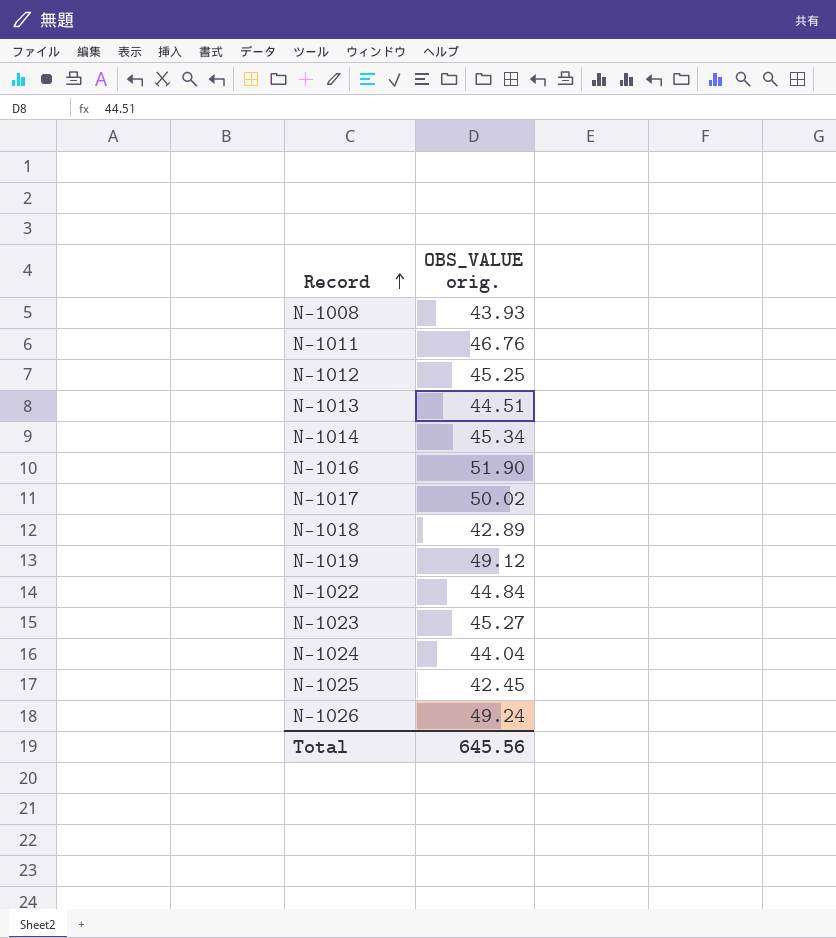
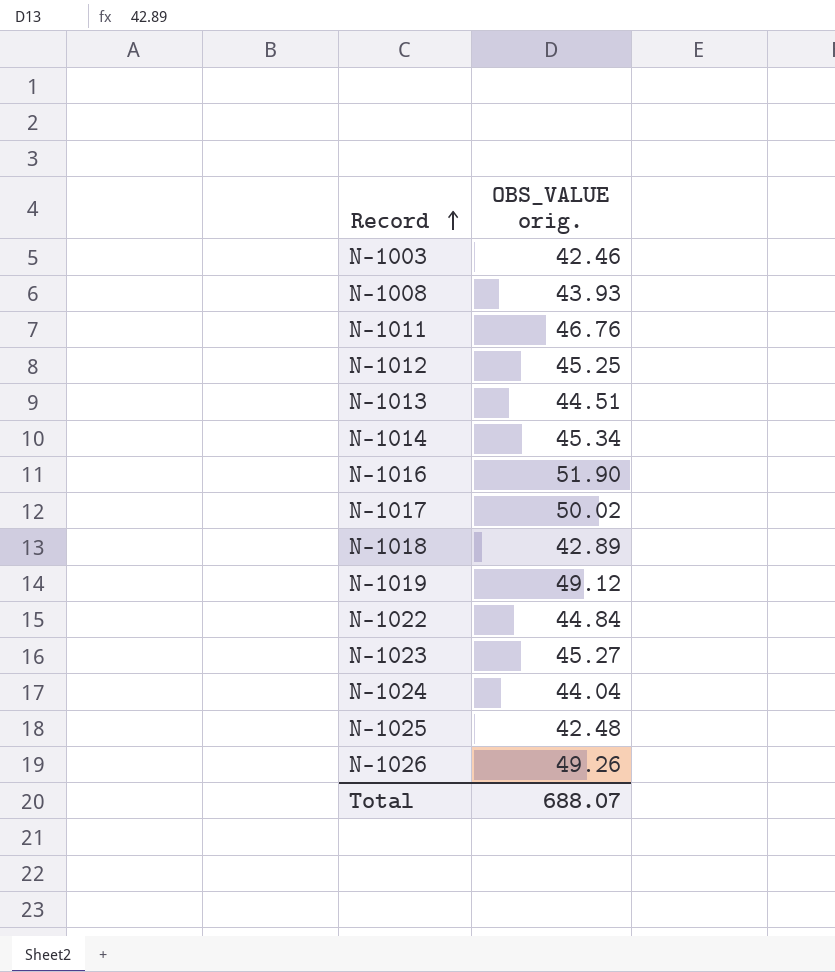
row N-1003: none -> 42.46
N-1025 | OBS_VALUE orig.: 42.45 -> 42.48
N-1026 | OBS_VALUE orig.: 49.24 -> 49.26
Total | OBS_VALUE orig.: 645.56 -> 688.07

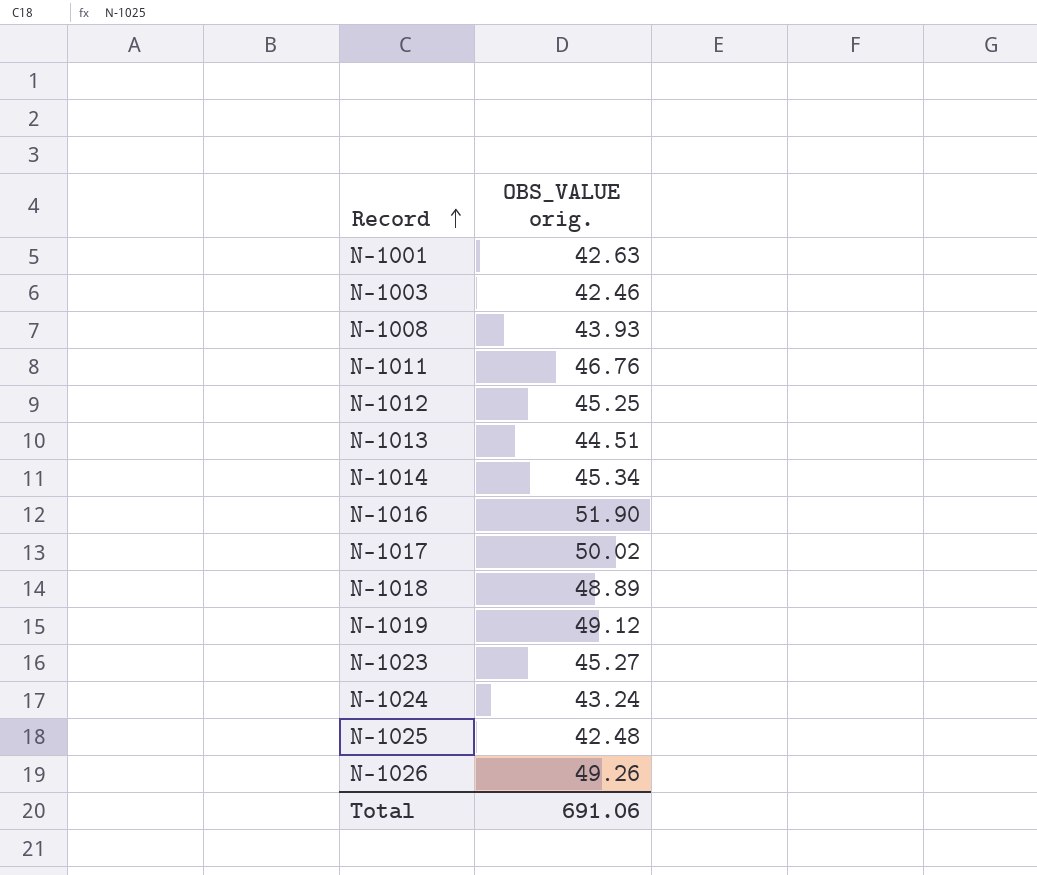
row N-1022: 44.84 -> none
row N-1001: none -> 42.63
N-1018 | OBS_VALUE orig.: 42.89 -> 48.89
N-1024 | OBS_VALUE orig.: 44.04 -> 43.24
Total | OBS_VALUE orig.: 688.07 -> 691.06

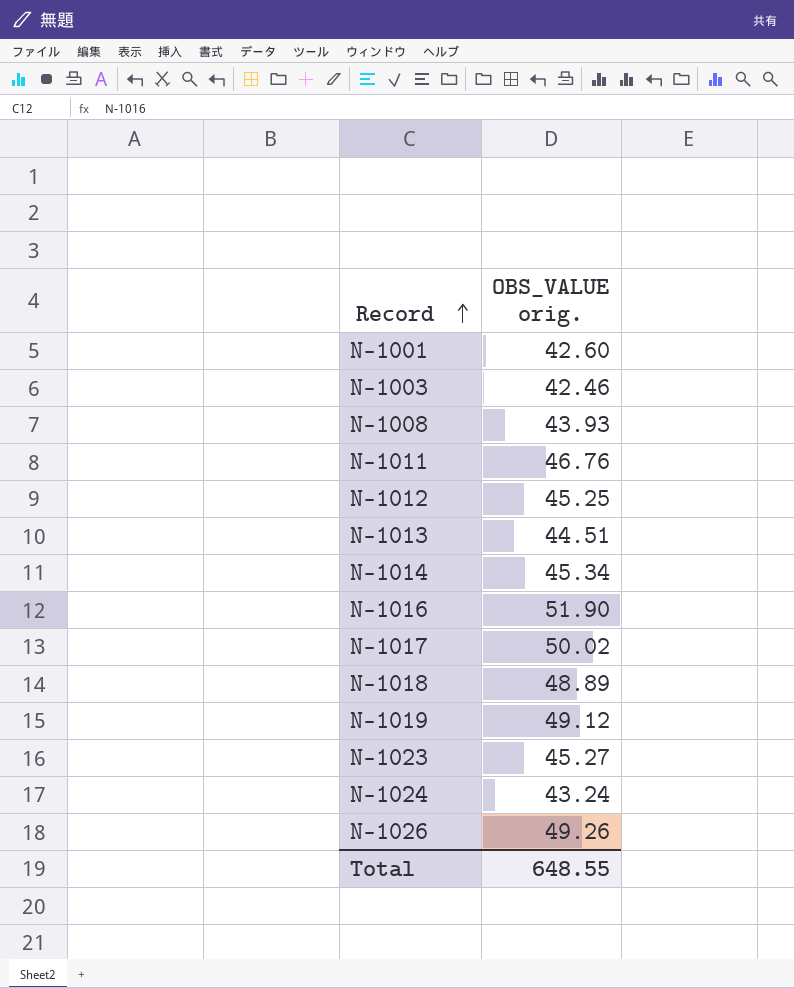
row N-1025: 42.48 -> none
N-1001 | OBS_VALUE orig.: 42.63 -> 42.60
Total | OBS_VALUE orig.: 691.06 -> 648.55

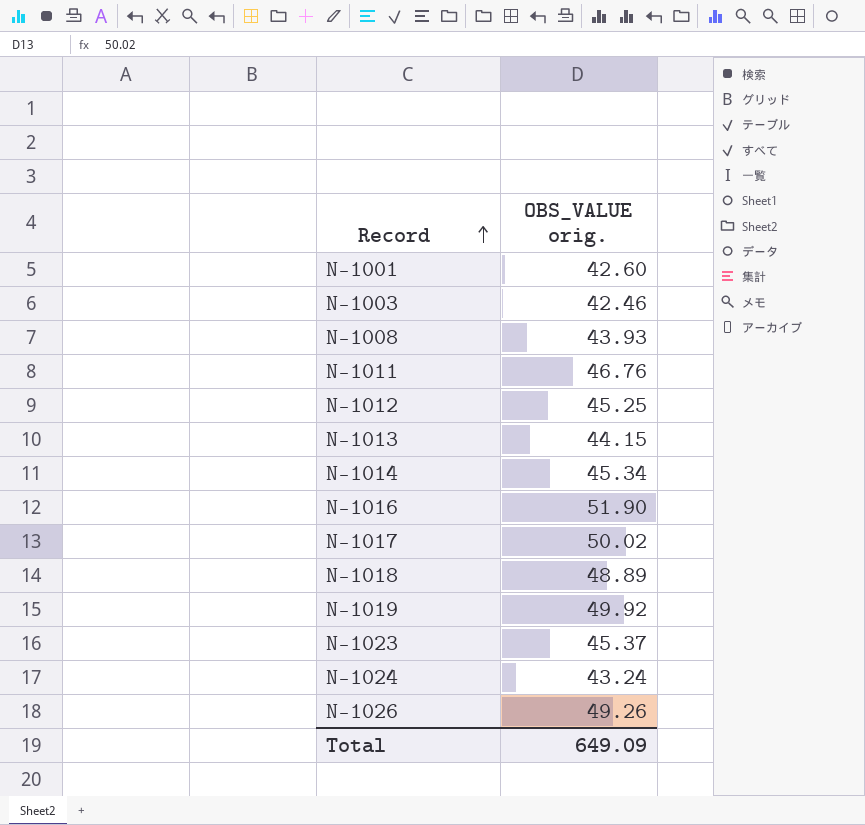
N-1013 | OBS_VALUE orig.: 44.51 -> 44.15
N-1019 | OBS_VALUE orig.: 49.12 -> 49.92
N-1023 | OBS_VALUE orig.: 45.27 -> 45.37
Total | OBS_VALUE orig.: 648.55 -> 649.09

